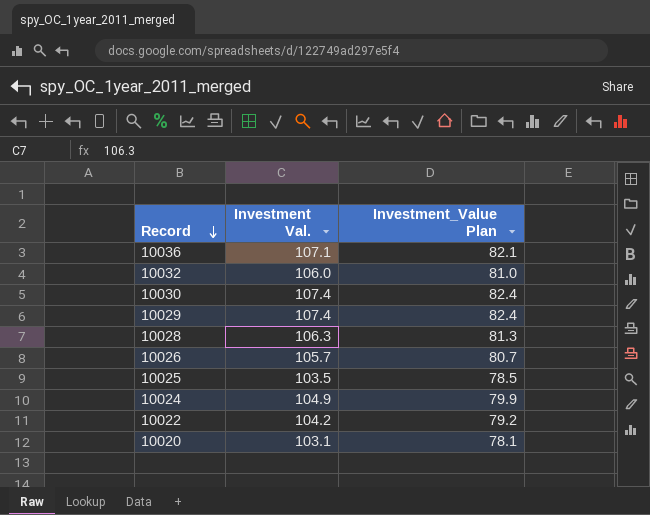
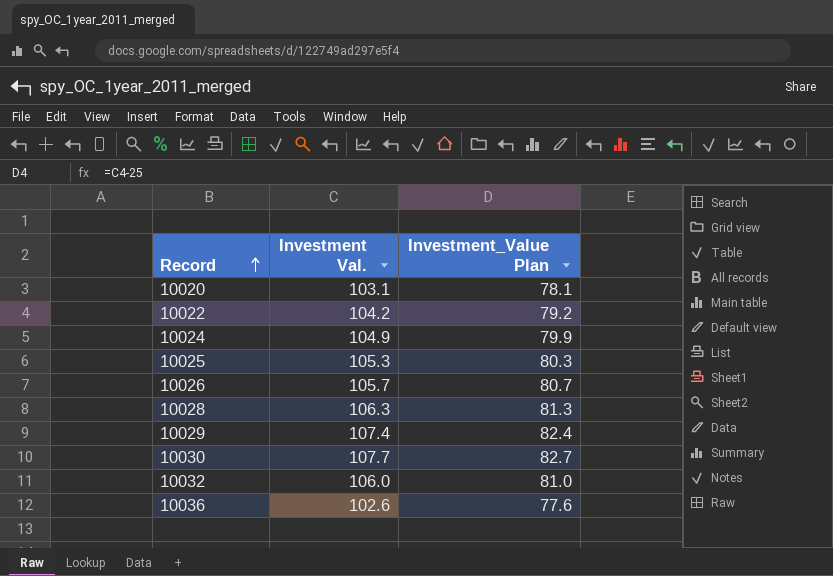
row order: Record descending -> Record ascending
10025 | Investment Val.: 103.5 -> 105.3
10025 | Investment_Value Plan: 78.5 -> 80.3
10030 | Investment Val.: 107.4 -> 107.7
10030 | Investment_Value Plan: 82.4 -> 82.7
10036 | Investment Val.: 107.1 -> 102.6
10036 | Investment_Value Plan: 82.1 -> 77.6

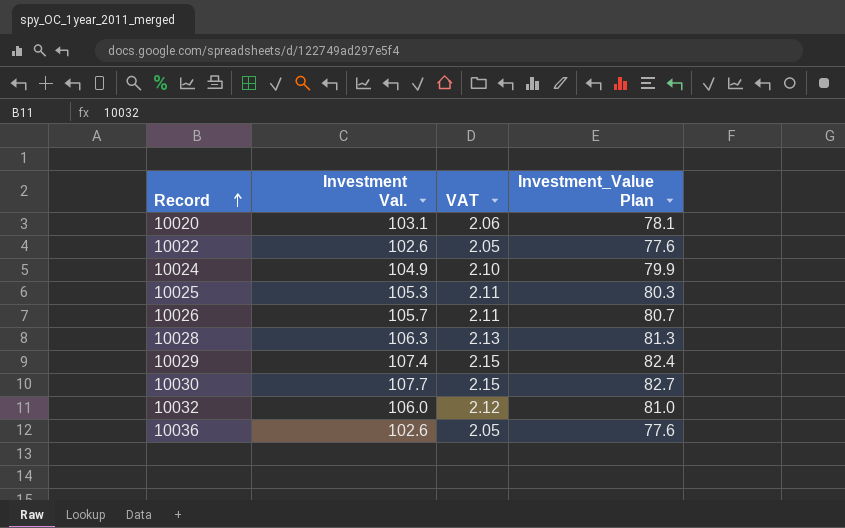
column VAT | formula: none -> [Investment Val.] * 0.02
10022 | Investment Val.: 104.2 -> 102.6
10022 | Investment_Value Plan: 79.2 -> 77.6

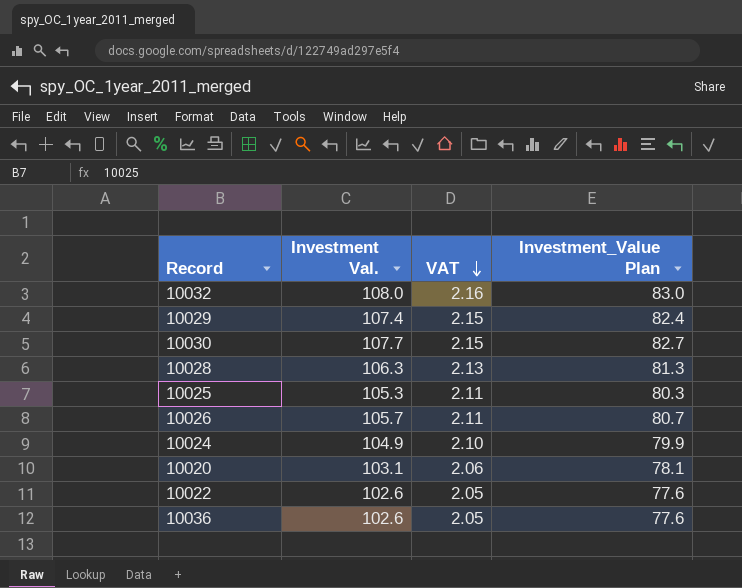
row order: Record ascending -> VAT descending
10032 | Investment Val.: 106.0 -> 108.0
10032 | VAT: 2.12 -> 2.16
10032 | Investment_Value Plan: 81.0 -> 83.0

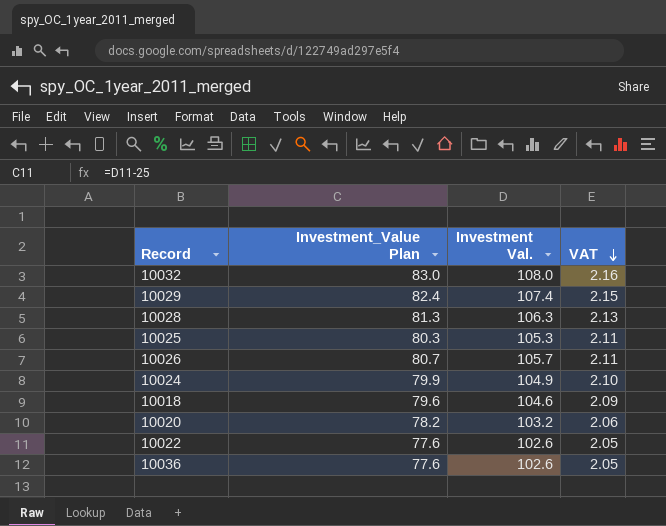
column Investment_Value Plan | position: 4 -> 2
row 10030: 107.7 | 2.15 | 82.7 -> none
row 10018: none -> 79.6 | 104.6 | 2.09
10020 | Investment_Value Plan: 78.1 -> 78.2
10020 | Investment Val.: 103.1 -> 103.2

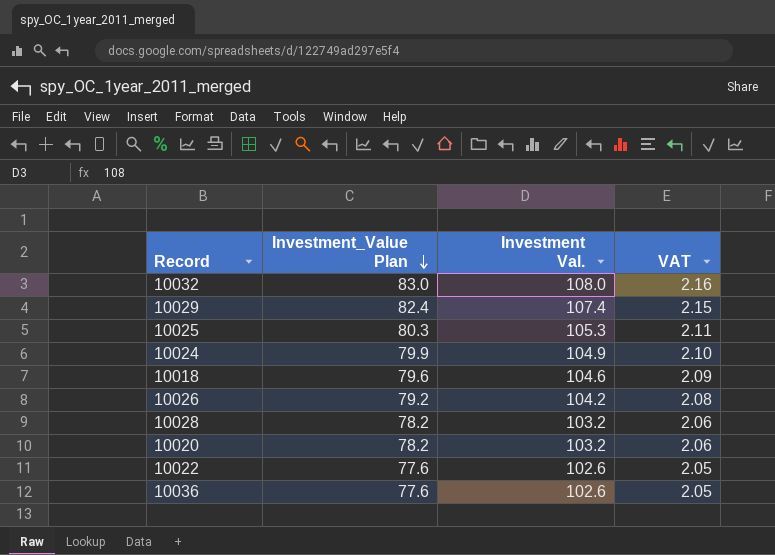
row order: VAT descending -> Investment_Value Plan descending
10026 | Investment_Value Plan: 80.7 -> 79.2
10026 | Investment Val.: 105.7 -> 104.2
10026 | VAT: 2.11 -> 2.08
10028 | Investment_Value Plan: 81.3 -> 78.2
10028 | Investment Val.: 106.3 -> 103.2
10028 | VAT: 2.13 -> 2.06

